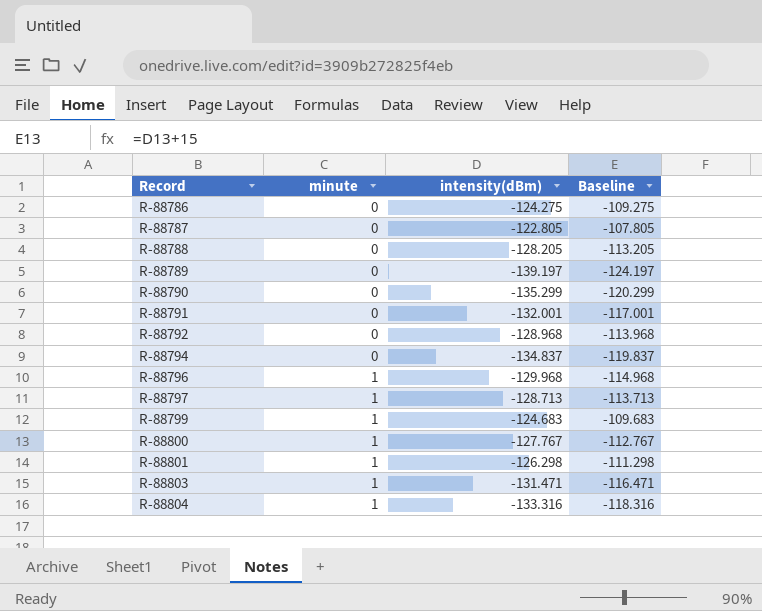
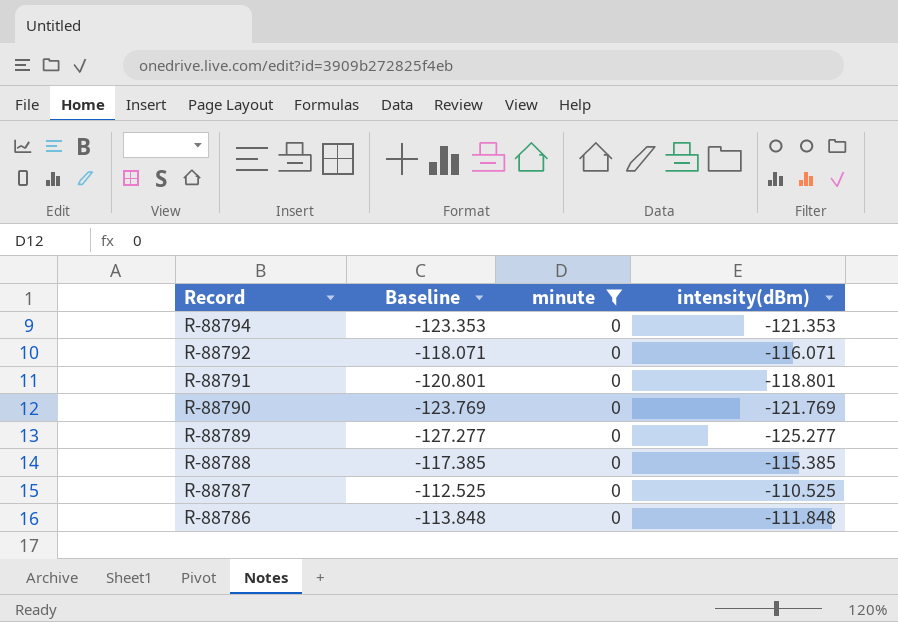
filter: none -> minute = 0
row order: Record ascending -> Record descending
column Baseline | formula: [intensity(dBm)] + 15 -> [intensity(dBm)] - 2
column Baseline | position: 4 -> 2
R-88794 | intensity(dBm): -134.837 -> -121.353
R-88792 | intensity(dBm): -128.968 -> -116.071
R-88791 | intensity(dBm): -132.001 -> -118.801
R-88790 | intensity(dBm): -135.299 -> -121.769
R-88789 | intensity(dBm): -139.197 -> -125.277
R-88788 | intensity(dBm): -128.205 -> -115.385
R-88787 | intensity(dBm): -122.805 -> -110.525
R-88786 | intensity(dBm): -124.275 -> -111.848

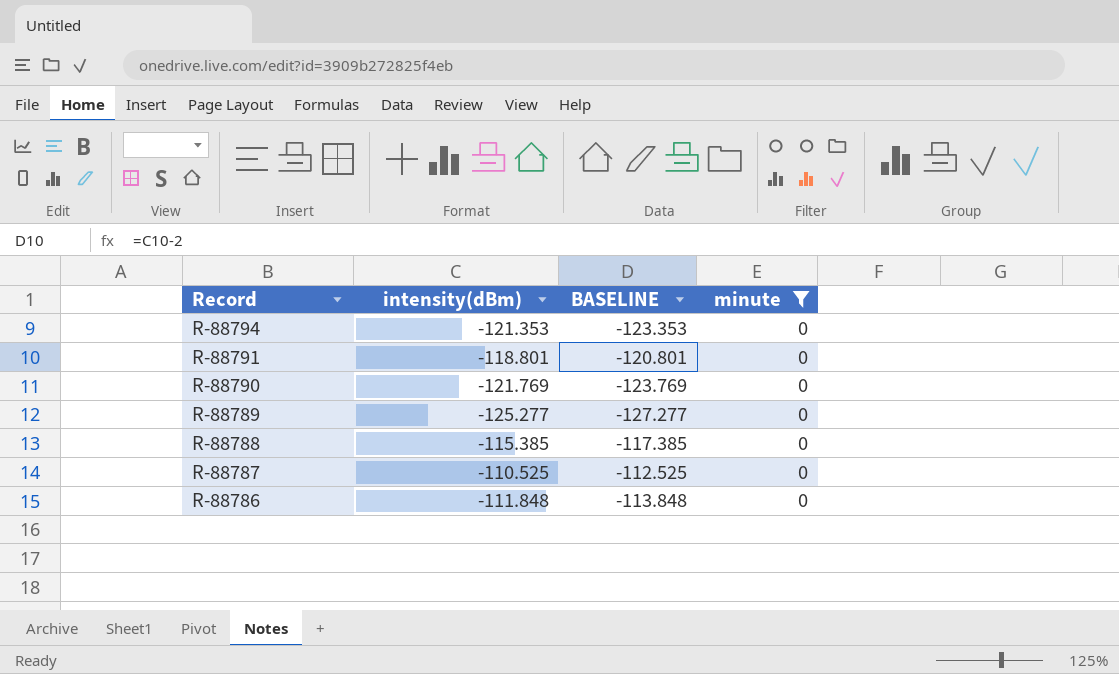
column intensity(dBm) | position: 4 -> 2
column name: Baseline -> BASELINE
row R-88792: -118.071 | 0 | -116.071 -> none

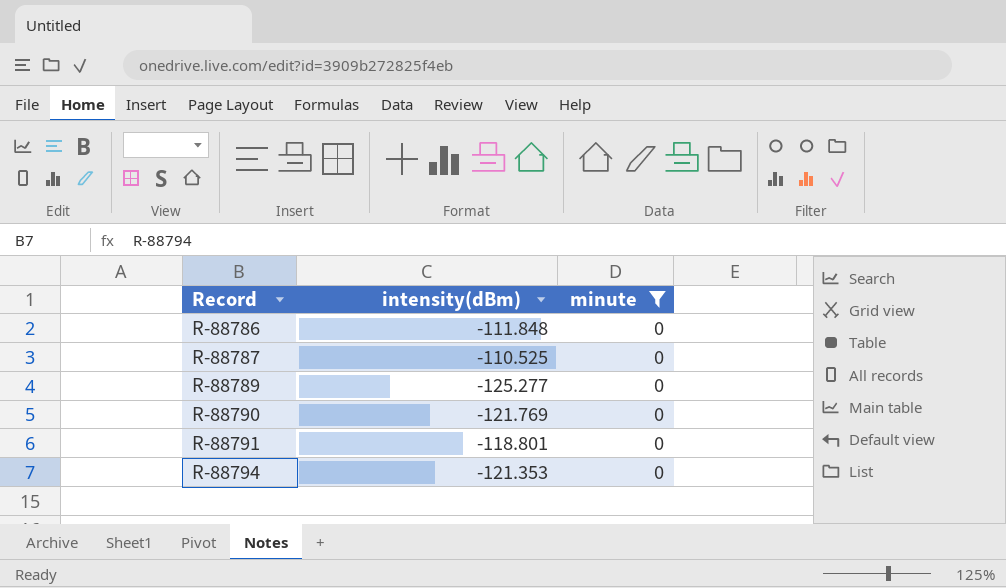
row order: Record descending -> Record ascending
column BASELINE | formula: [intensity(dBm)] - 2 -> none
row R-88788: -115.385 | -117.385 | 0 -> none

